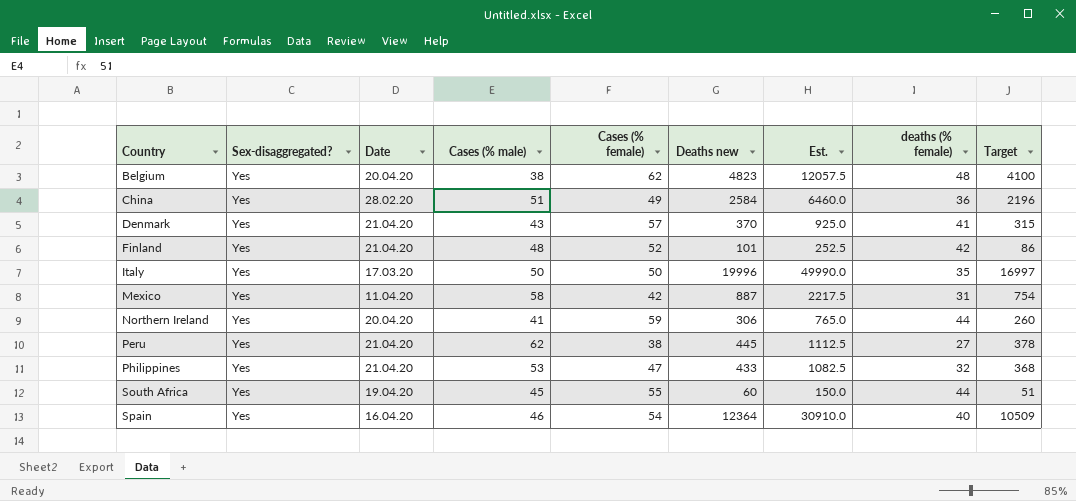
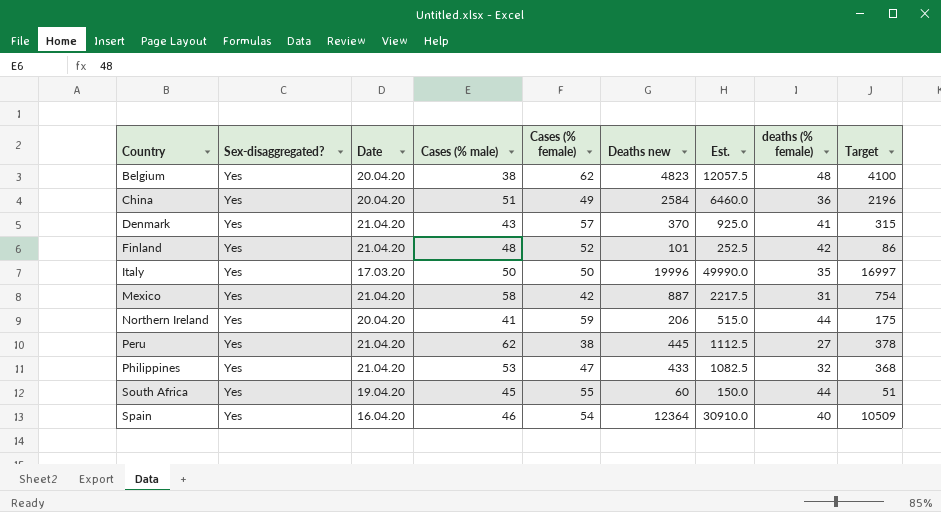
China | Date: 28.02.20 -> 20.04.20
Mexico | Date: 11.04.20 -> 21.04.20
Northern Ireland | Deaths new: 306 -> 206
Northern Ireland | Est.: 765.0 -> 515.0
Northern Ireland | Target: 260 -> 175

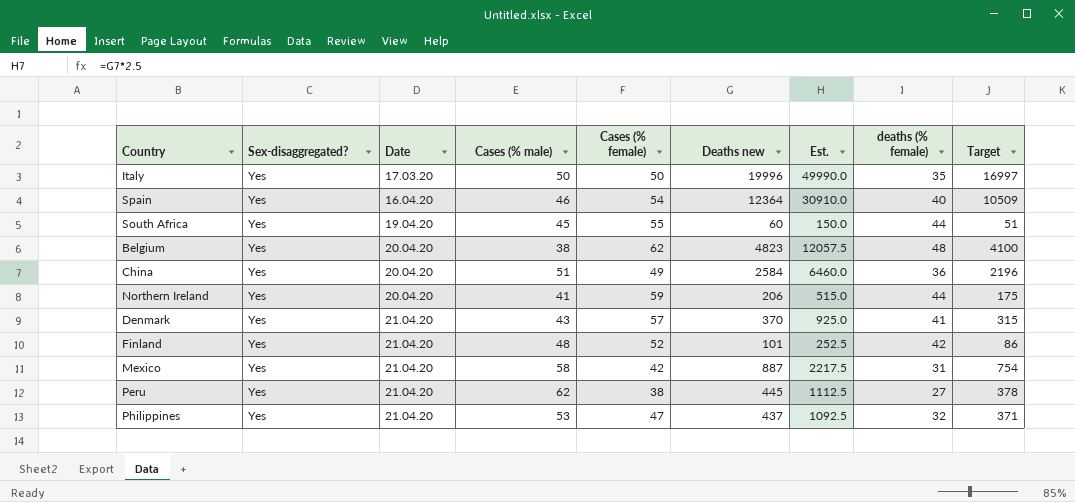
row order: Country ascending -> Date ascending
Philippines | Deaths new: 433 -> 437
Philippines | Est.: 1082.5 -> 1092.5
Philippines | Target: 368 -> 371

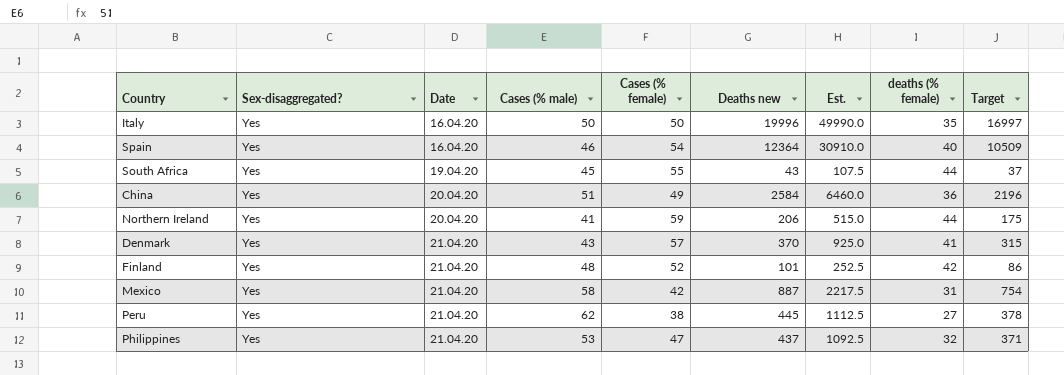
row Belgium: Yes | 20.04.20 | 38 | 62 | 4823 | 12057.5 | 48 | 4100 -> none
Italy | Date: 17.03.20 -> 16.04.20
South Africa | Deaths new: 60 -> 43
South Africa | Est.: 150.0 -> 107.5
South Africa | Target: 51 -> 37

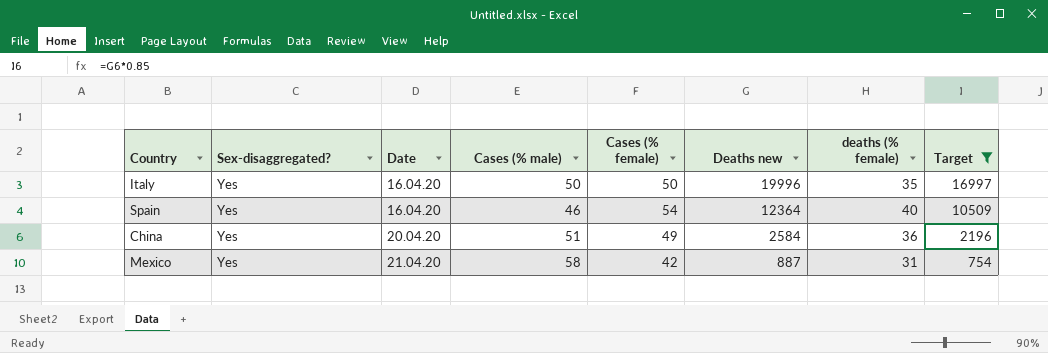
filter: none -> Target >= 754
column Est. | formula: [Deaths new] * 2.5 -> none

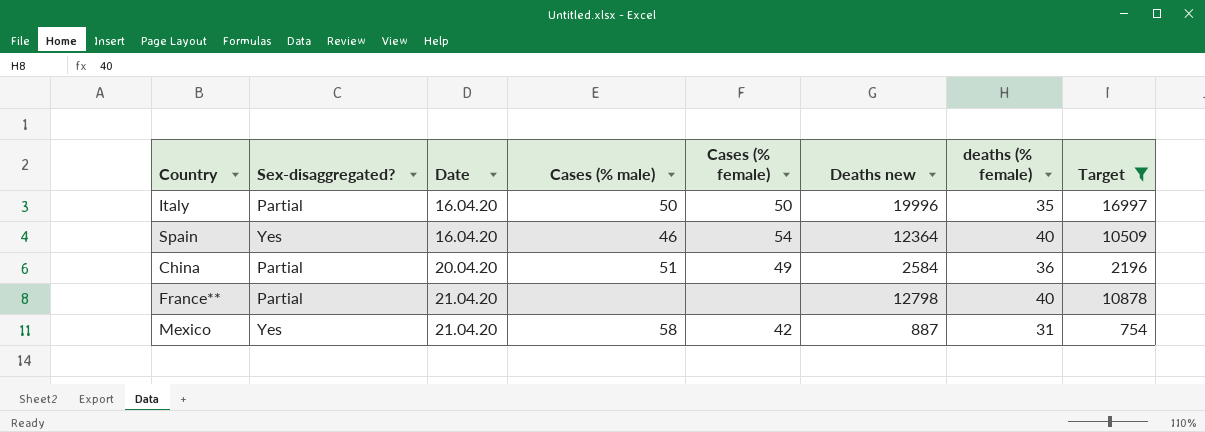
Italy | Sex-disaggregated?: Yes -> Partial
China | Sex-disaggregated?: Yes -> Partial
row France**: none -> Partial | 21.04.20 | none | none | 12798 | 40 | 10878

